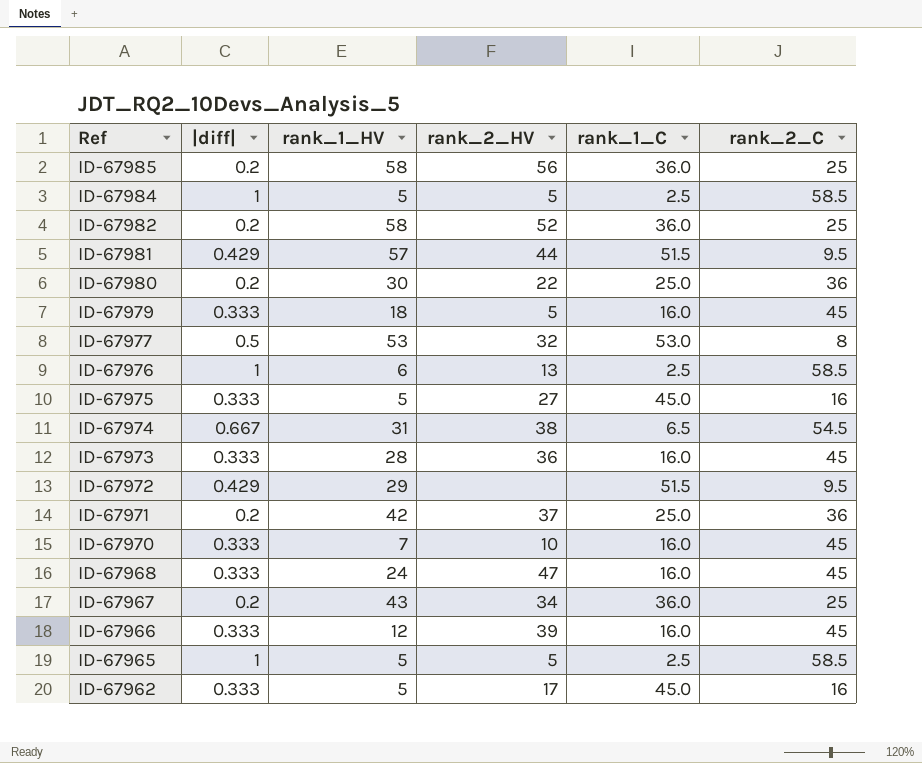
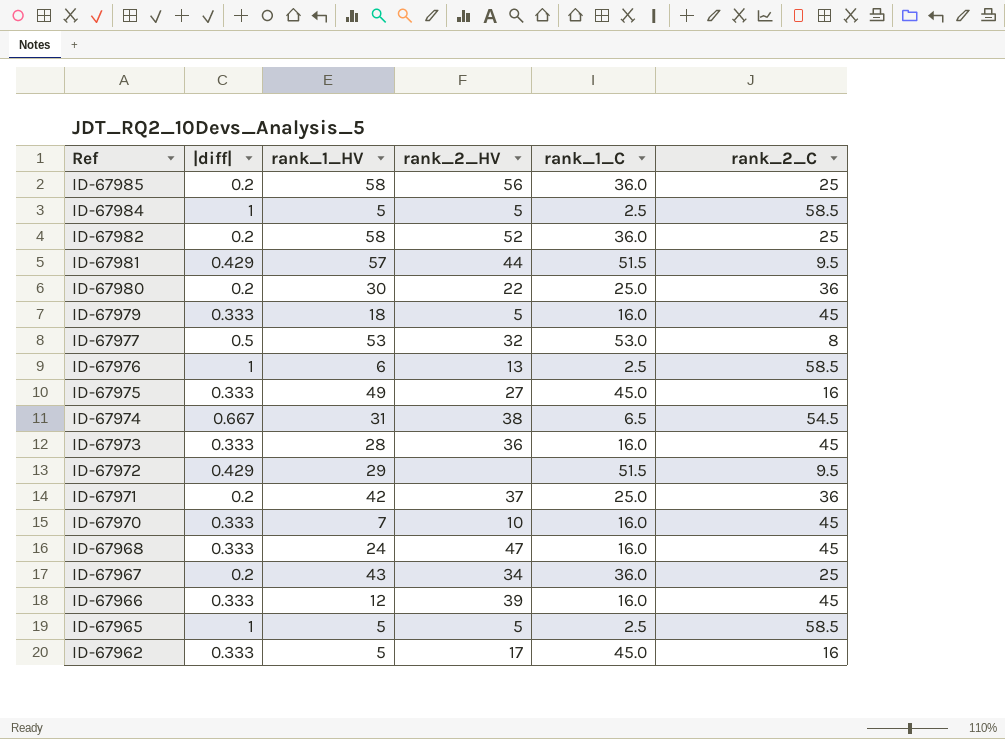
ID-67975 | rank_1_HV: 5 -> 49

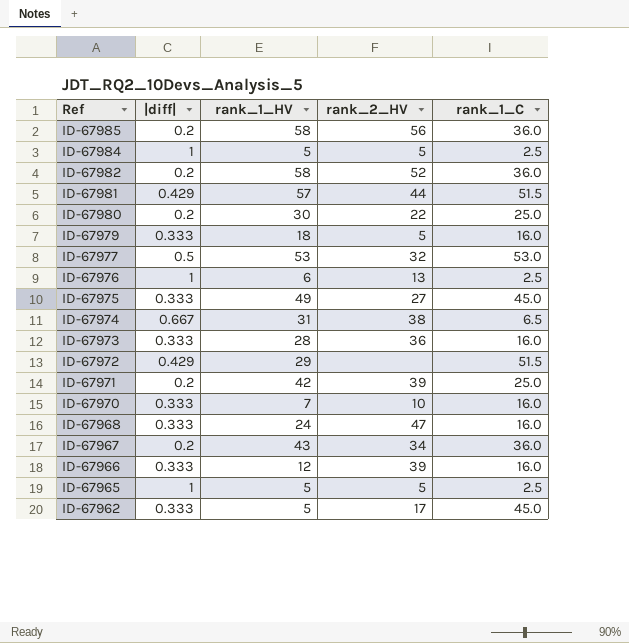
column rank_2_C | position: 6 -> none
ID-67971 | rank_2_HV: 37 -> 39

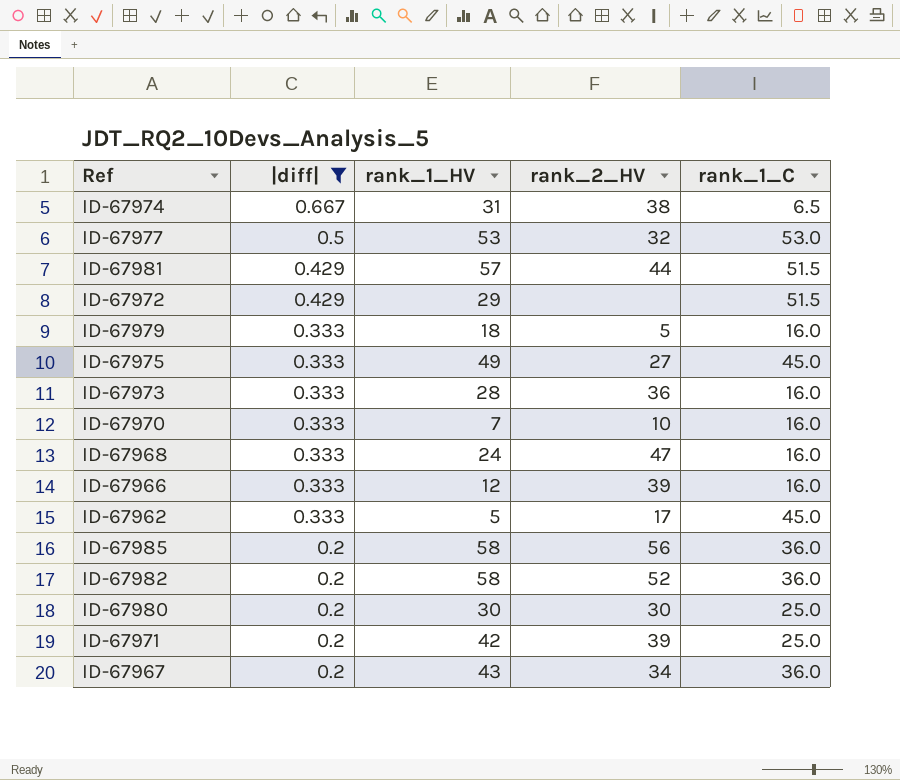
filter: none -> |diff| != 1
row order: Ref descending -> |diff| descending
ID-67980 | rank_2_HV: 22 -> 30

